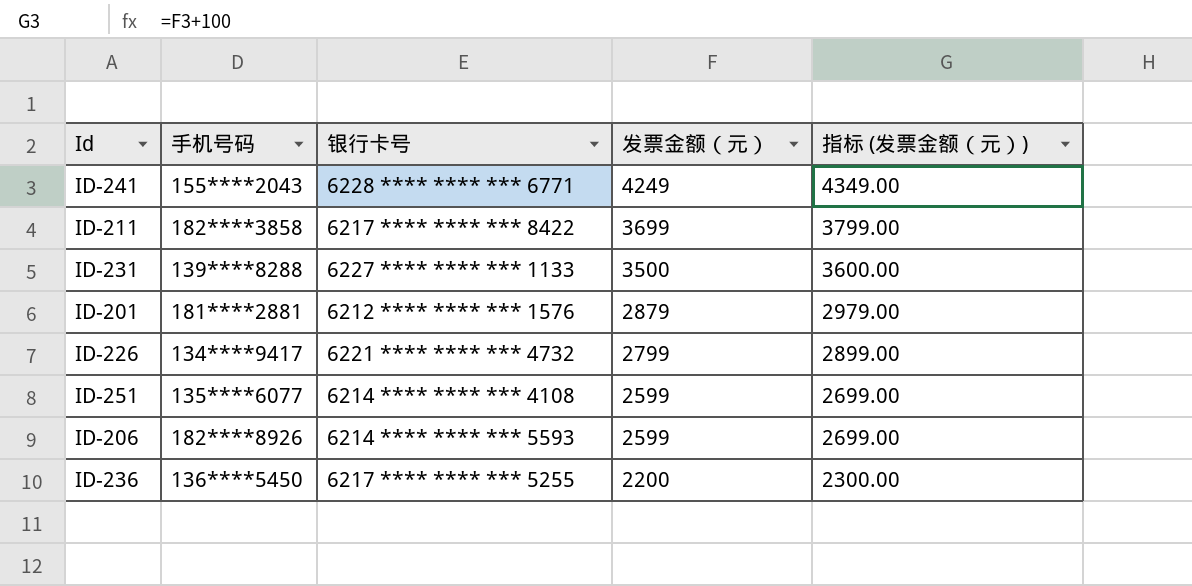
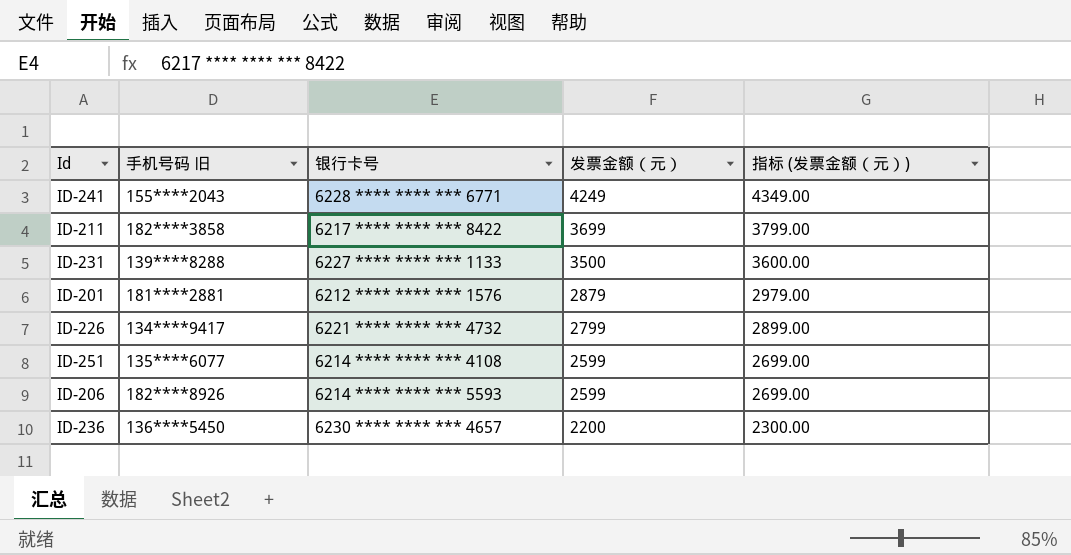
column name: 手机号码 -> 手机号码 旧
ID-236 | 银行卡号: 6217 **** **** *** 5255 -> 6230 **** **** *** 4657

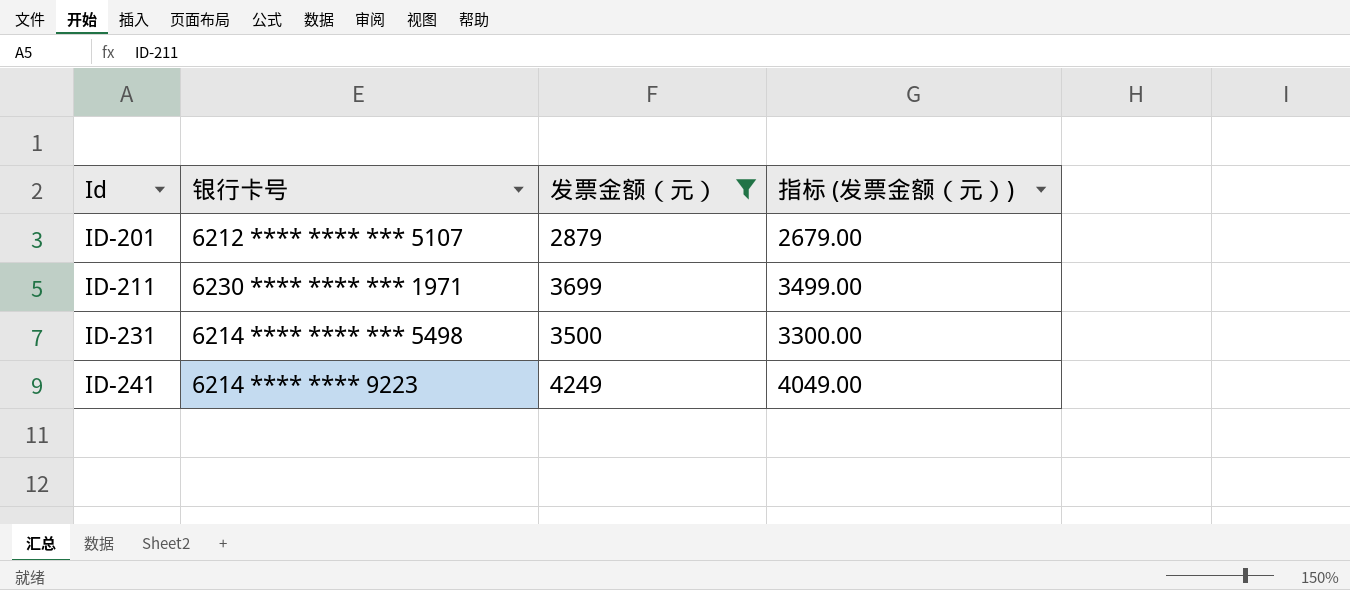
filter: none -> 发票金额（元） >= 2879
row order: 发票金额（元） descending -> Id ascending
column 手机号码 旧 | position: 2 -> none
column 指标 (发票金额（元）) | formula: [发票金额（元）] + 100 -> [发票金额（元）] - 200
ID-201 | 银行卡号: 6212 **** **** *** 1576 -> 6212 **** **** *** 5107
ID-211 | 银行卡号: 6217 **** **** *** 8422 -> 6230 **** **** *** 1971
ID-231 | 银行卡号: 6227 **** **** *** 1133 -> 6214 **** **** *** 5498
ID-241 | 银行卡号: 6228 **** **** *** 6771 -> 6214 **** **** 9223

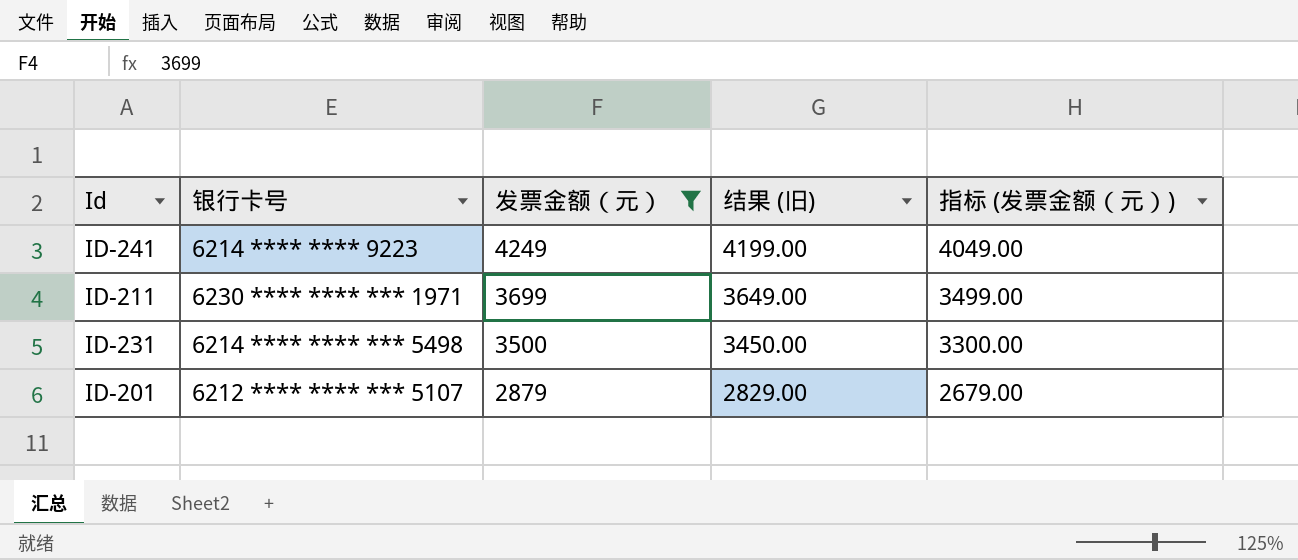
row order: Id ascending -> 发票金额（元） descending
column 结果 (旧) | formula: none -> [发票金额（元）] - 50

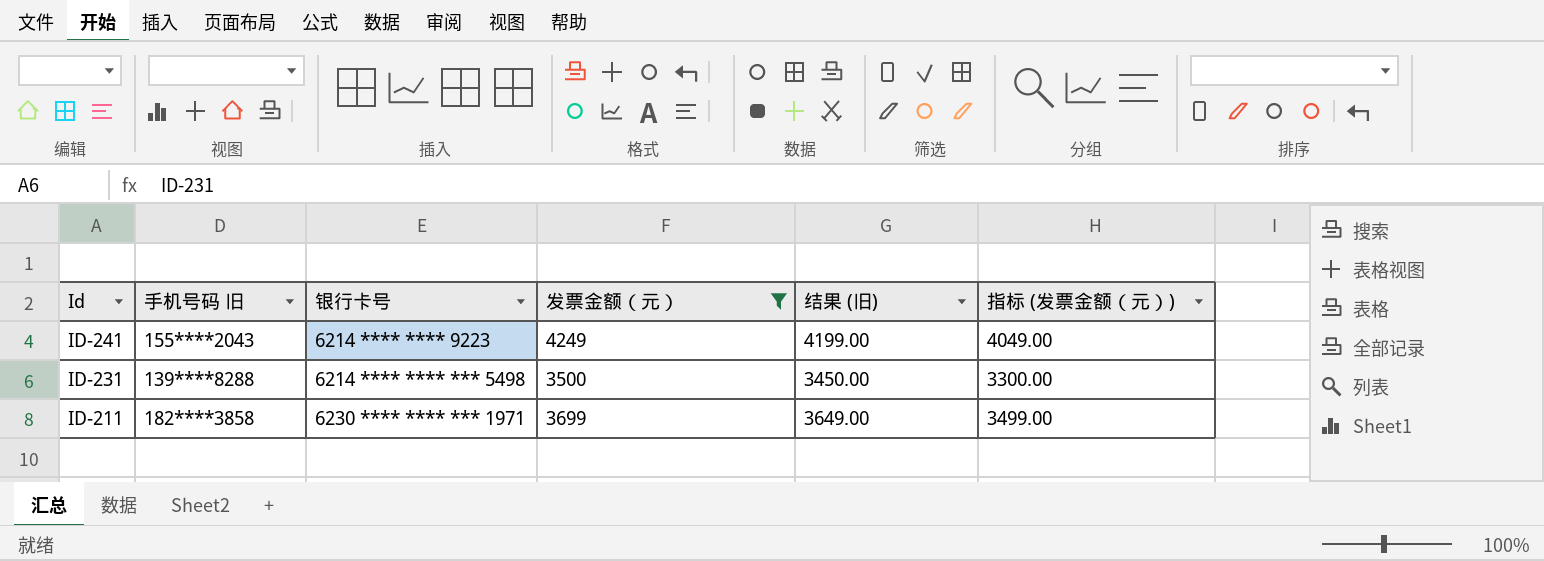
row order: 发票金额（元） descending -> Id descending
column 手机号码 旧 | position: none -> 2
row ID-201: 6212 **** **** *** 5107 | 2879 | 2829.00 | 2679.00 -> none

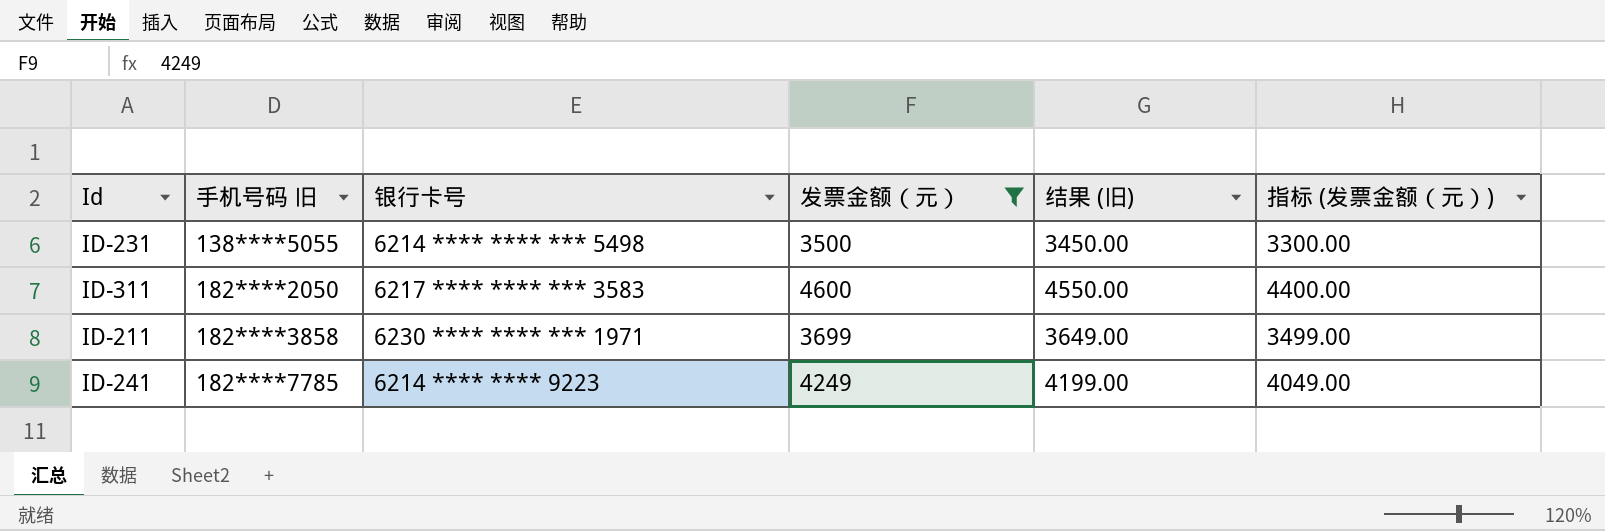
row order: Id descending -> 手机号码 旧 ascending
ID-231 | 手机号码 旧: 139****8288 -> 138****5055
row ID-311: none -> 182****2050 | 6217 **** **** *** 3583 | 4600 | 4550.00 | 4400.00
ID-241 | 手机号码 旧: 155****2043 -> 182****7785

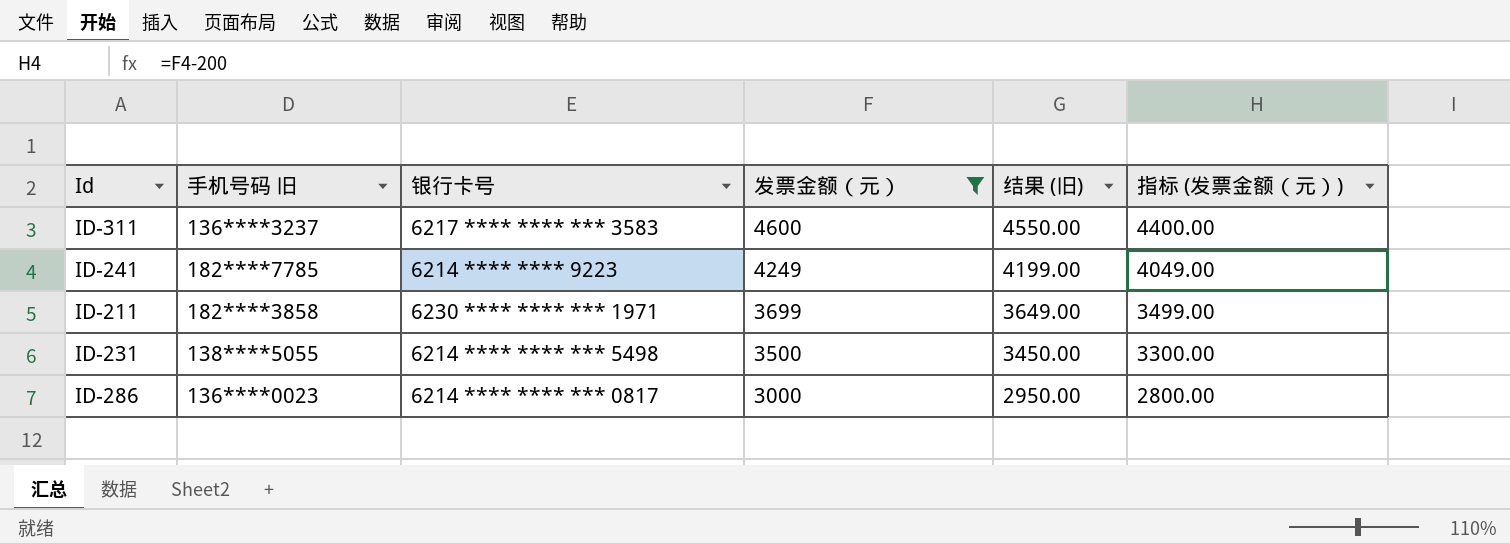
row order: 手机号码 旧 ascending -> 发票金额（元） descending
ID-311 | 手机号码 旧: 182****2050 -> 136****3237
row ID-286: none -> 136****0023 | 6214 **** **** *** 0817 | 3000 | 2950.00 | 2800.00

